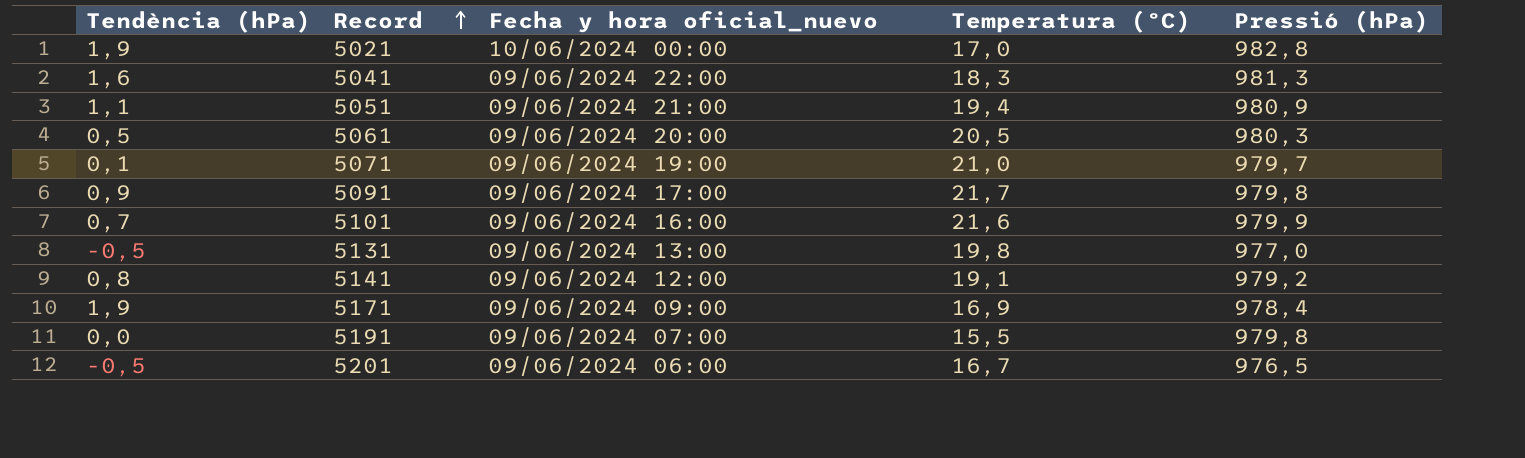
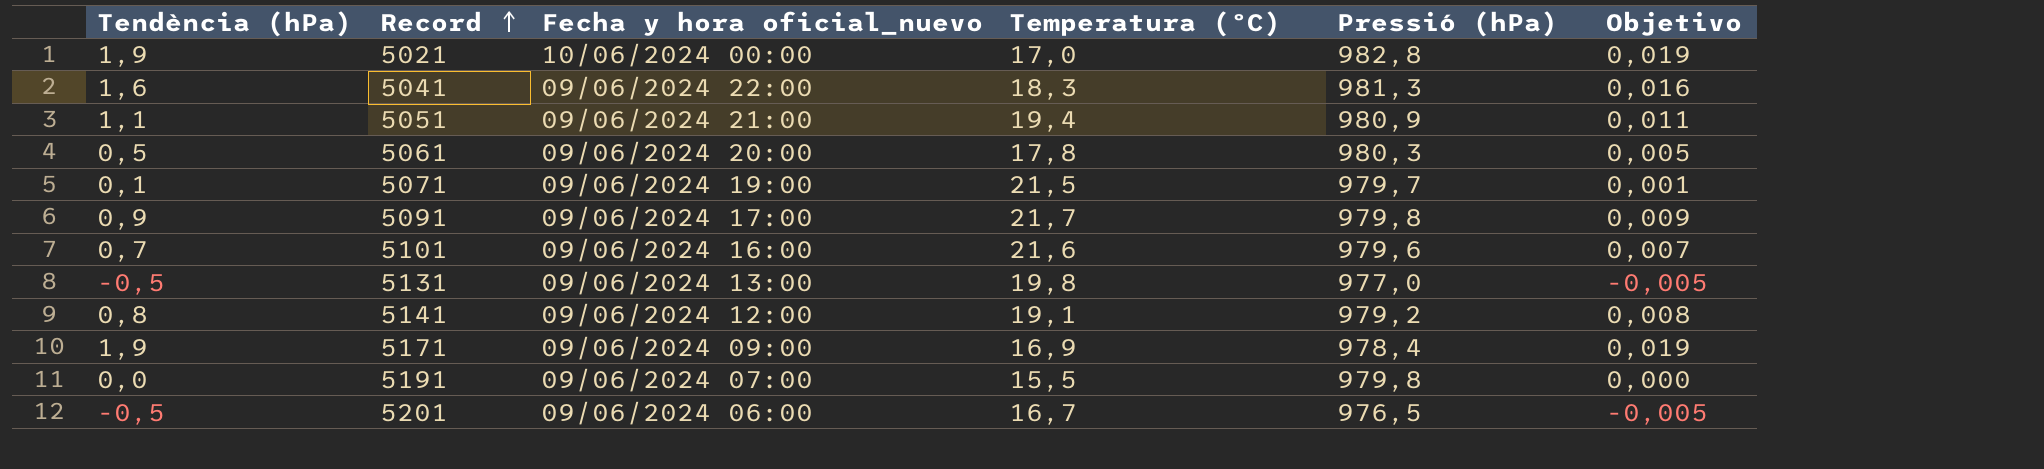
column Objetivo | formula: none -> [Tendència (hPa)] * 0,01
5061 | Temperatura (ºC): 20,5 -> 17,8
5071 | Temperatura (ºC): 21,0 -> 21,5
5101 | Pressió (hPa): 979,9 -> 979,6

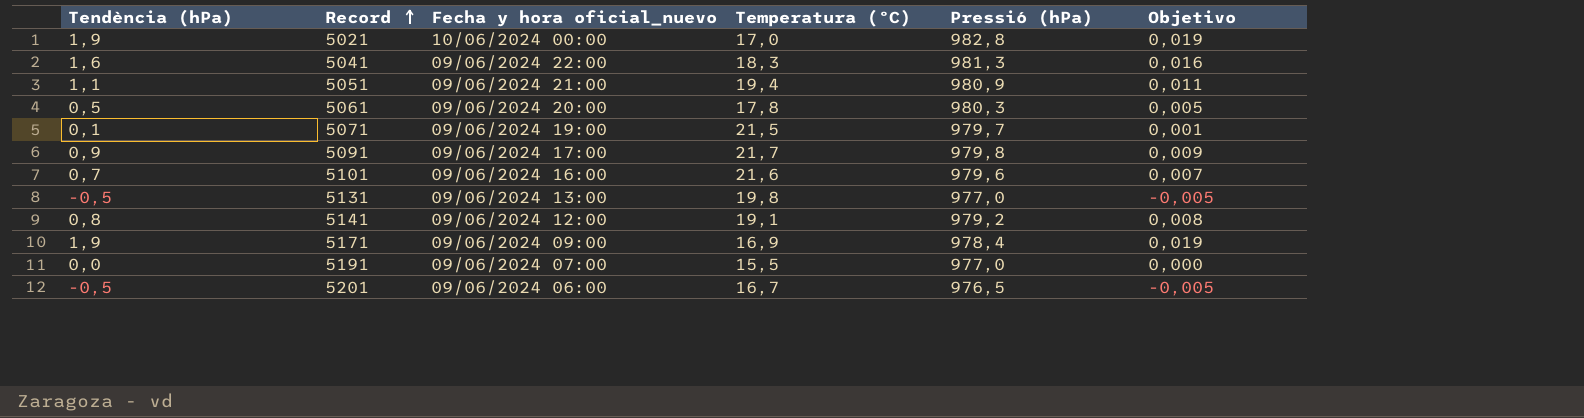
5191 | Pressió (hPa): 979,8 -> 977,0

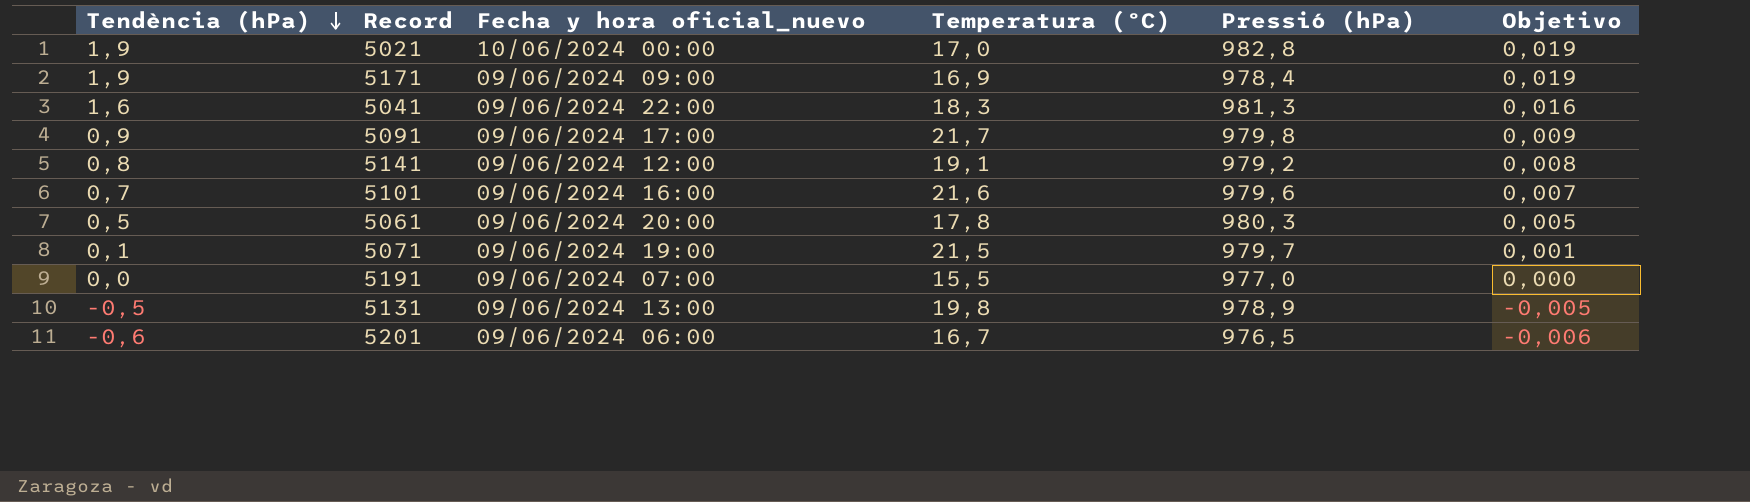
row order: Record ascending -> Tendència (hPa) descending
row 5051: 1,1 | 09/06/2024 21:00 | 19,4 | 980,9 | 0,011 -> none
5131 | Pressió (hPa): 977,0 -> 978,9
5201 | Tendència (hPa): -0,5 -> -0,6
5201 | Objetivo: -0,005 -> -0,006

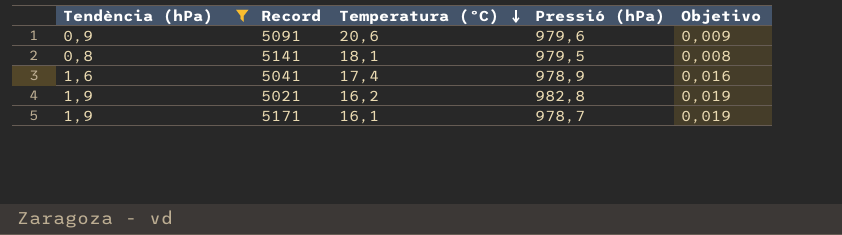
filter: none -> Tendència (hPa) >= 0,8
row order: Tendència (hPa) descending -> Temperatura (ºC) descending
column Fecha y hora oficial_nuevo | position: 3 -> none
5091 | Temperatura (ºC): 21,7 -> 20,6
5091 | Pressió (hPa): 979,8 -> 979,6
5141 | Temperatura (ºC): 19,1 -> 18,1
5141 | Pressió (hPa): 979,2 -> 979,5
5041 | Temperatura (ºC): 18,3 -> 17,4
5041 | Pressió (hPa): 981,3 -> 978,9
5021 | Temperatura (ºC): 17,0 -> 16,2
5171 | Temperatura (ºC): 16,9 -> 16,1
5171 | Pressió (hPa): 978,4 -> 978,7

